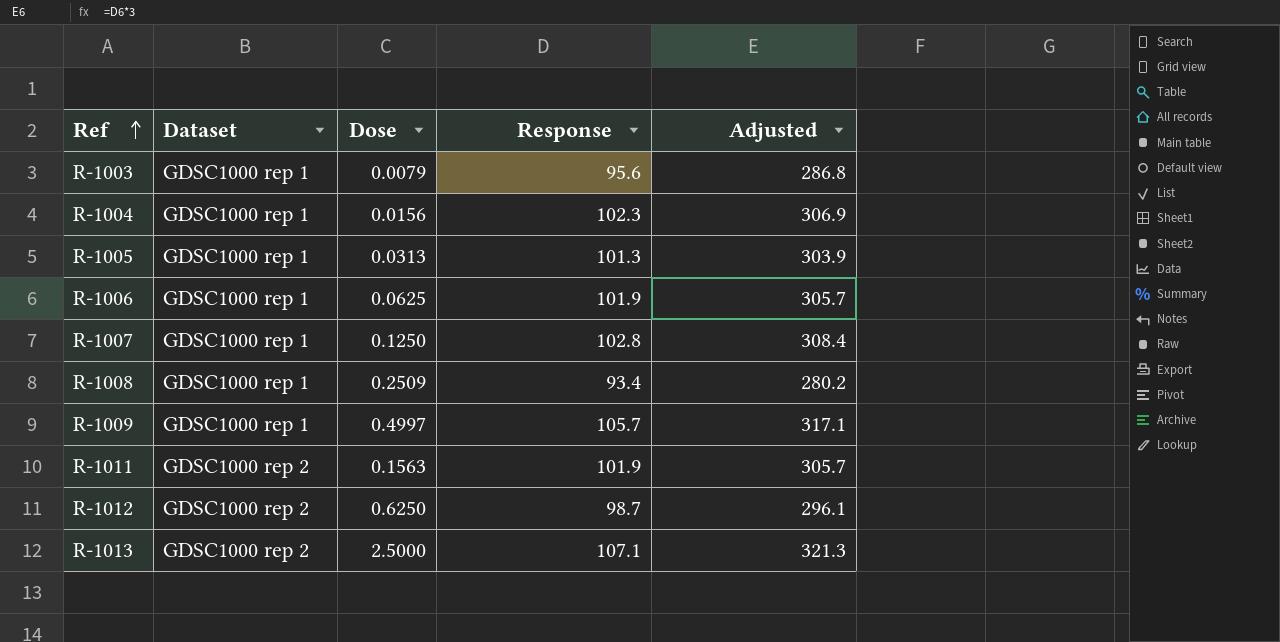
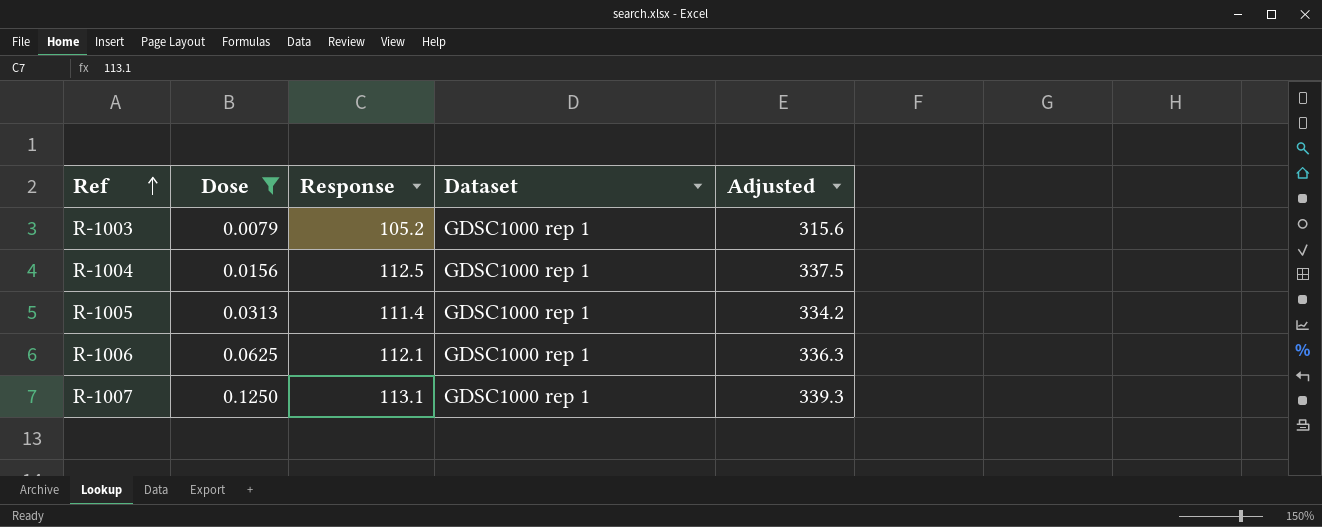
filter: none -> Dose <= 0.1250
column Dataset | position: 2 -> 4
R-1003 | Response: 95.6 -> 105.2
R-1003 | Adjusted: 286.8 -> 315.6
R-1004 | Response: 102.3 -> 112.5
R-1004 | Adjusted: 306.9 -> 337.5
R-1005 | Response: 101.3 -> 111.4
R-1005 | Adjusted: 303.9 -> 334.2
R-1006 | Response: 101.9 -> 112.1
R-1006 | Adjusted: 305.7 -> 336.3
R-1007 | Response: 102.8 -> 113.1
R-1007 | Adjusted: 308.4 -> 339.3

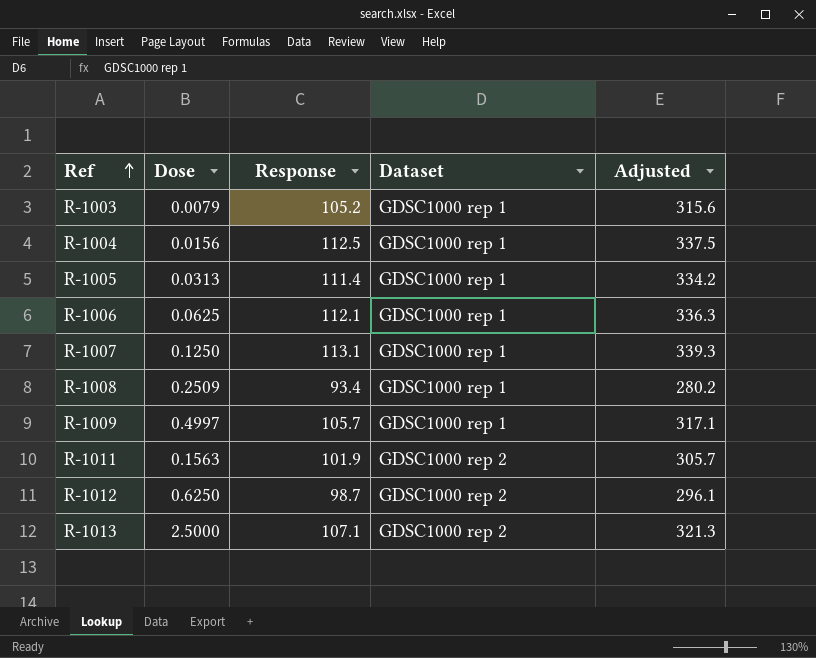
filter: Dose <= 0.1250 -> none

